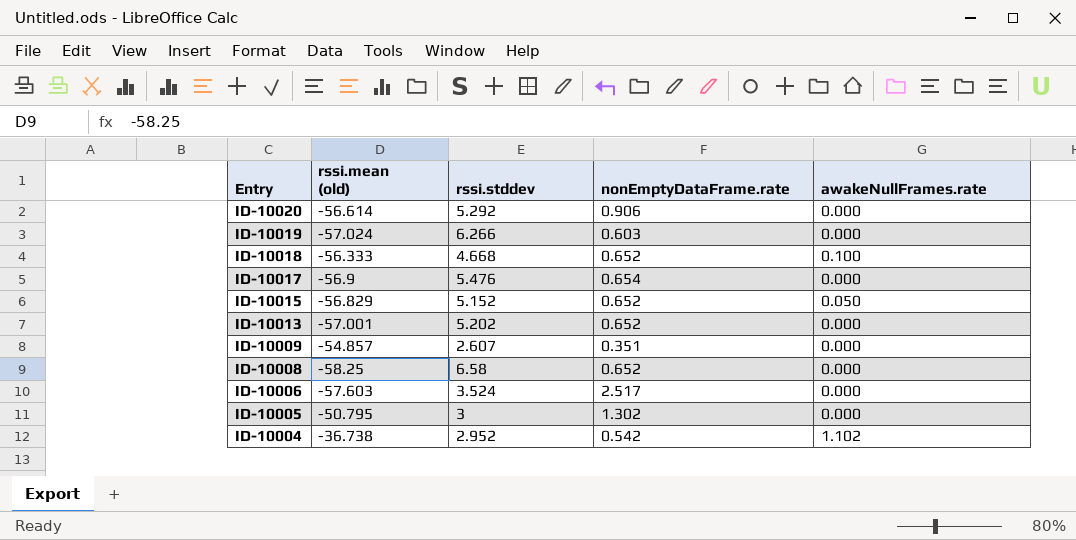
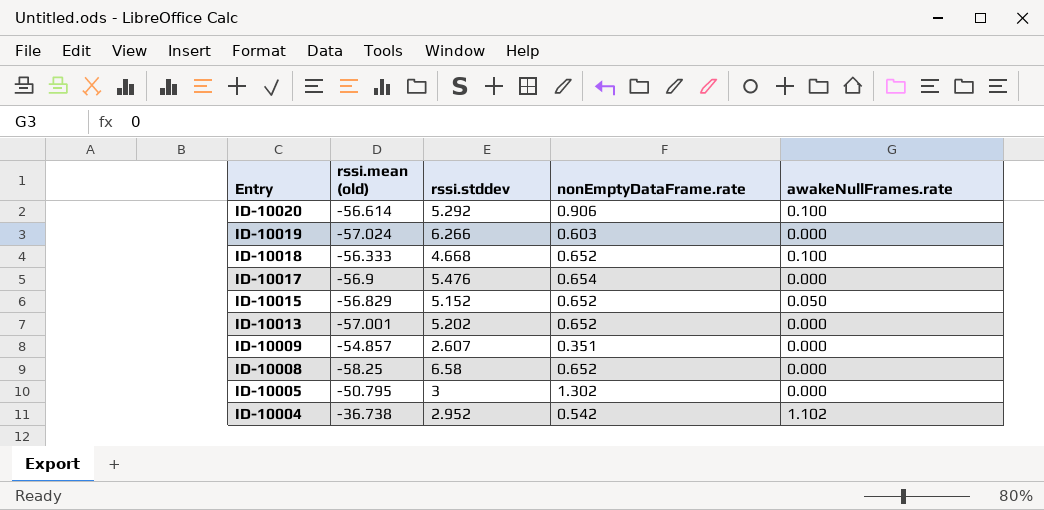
row ID-10006: -57.603 | 3.524 | 2.517 | 0.000 -> none
ID-10020 | awakeNullFrames.rate: 0.000 -> 0.100

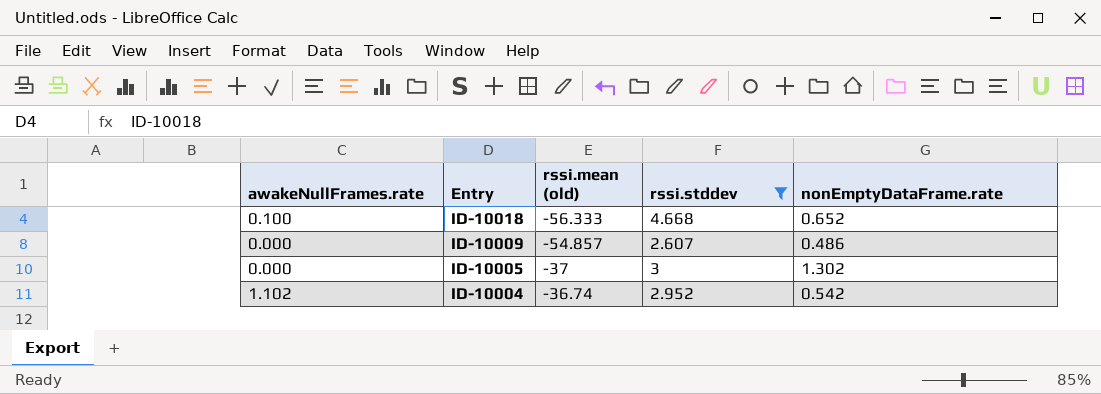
filter: none -> rssi.stddev <= 4.668
column awakeNullFrames.rate | position: 5 -> 1
ID-10009 | nonEmptyDataFrame.rate: 0.351 -> 0.486
ID-10005 | rssi.mean (old): -50.795 -> -37
ID-10004 | rssi.mean (old): -36.738 -> -36.74

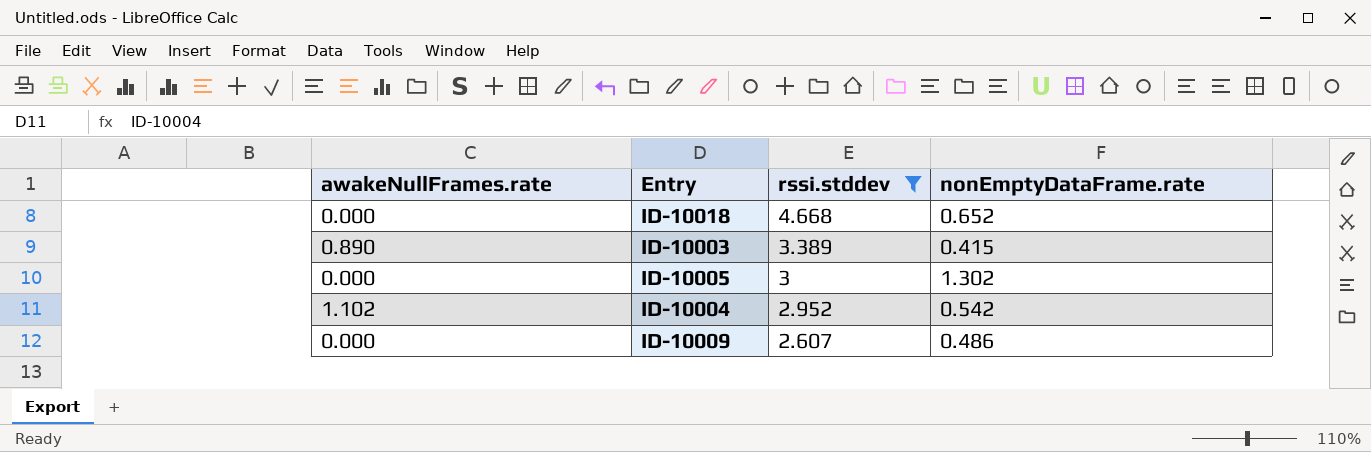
row order: Entry descending -> rssi.stddev descending
column rssi.mean (old) | position: 3 -> none
ID-10018 | awakeNullFrames.rate: 0.100 -> 0.000
row ID-10003: none -> 0.890 | 3.389 | 0.415

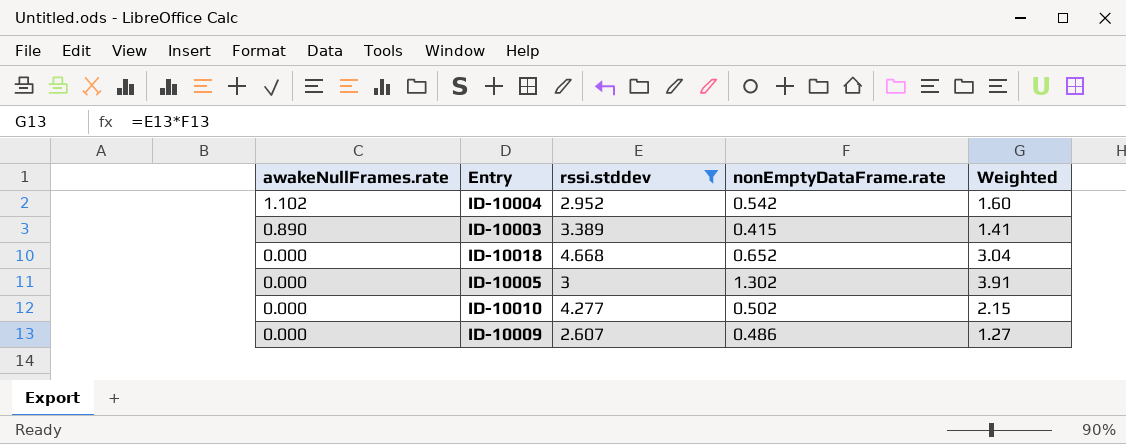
row order: rssi.stddev descending -> awakeNullFrames.rate descending
column Weighted | formula: none -> [rssi.stddev] * [nonEmptyDataFrame.rate]
row ID-10010: none -> 0.000 | 4.277 | 0.502 | 2.15

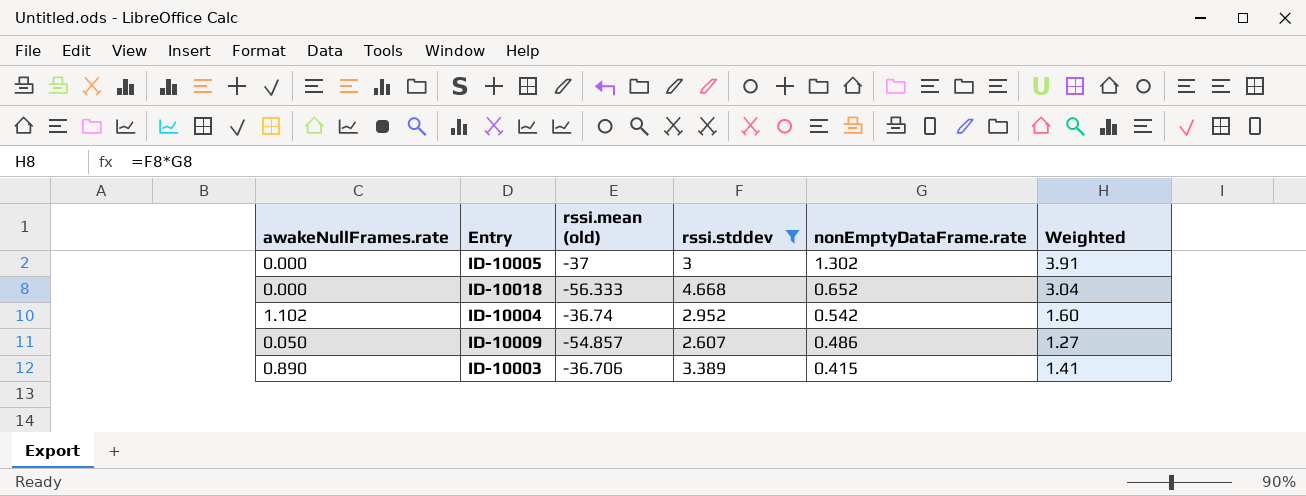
row order: awakeNullFrames.rate descending -> nonEmptyDataFrame.rate descending
column rssi.mean (old) | position: none -> 3
row ID-10010: 0.000 | 4.277 | 0.502 | 2.15 -> none
ID-10009 | awakeNullFrames.rate: 0.000 -> 0.050

